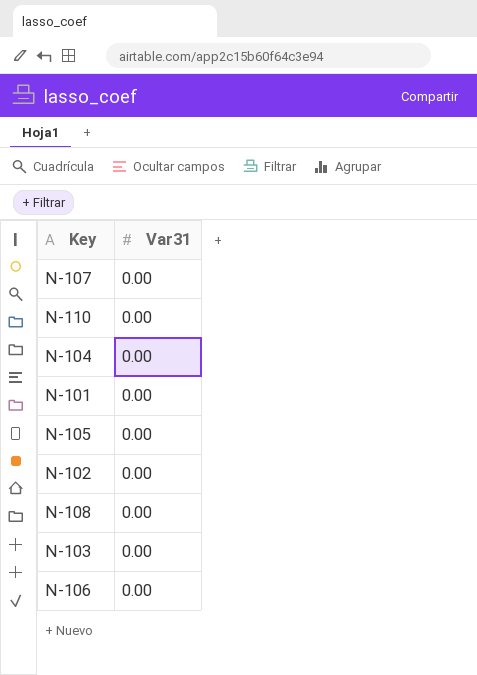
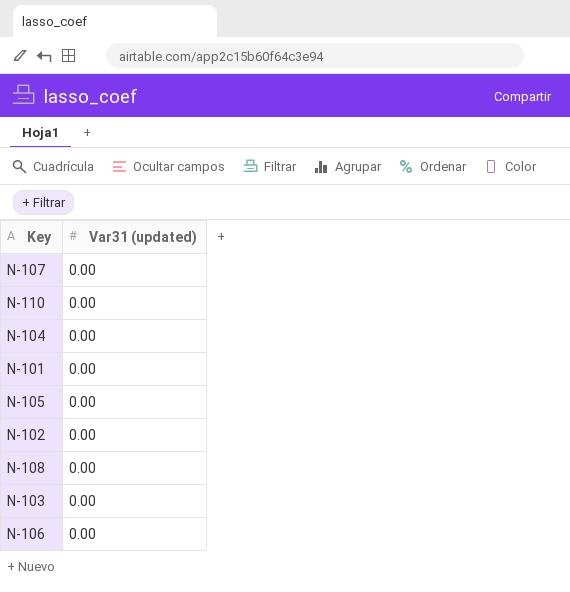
column name: Var31 -> Var31 (updated)

